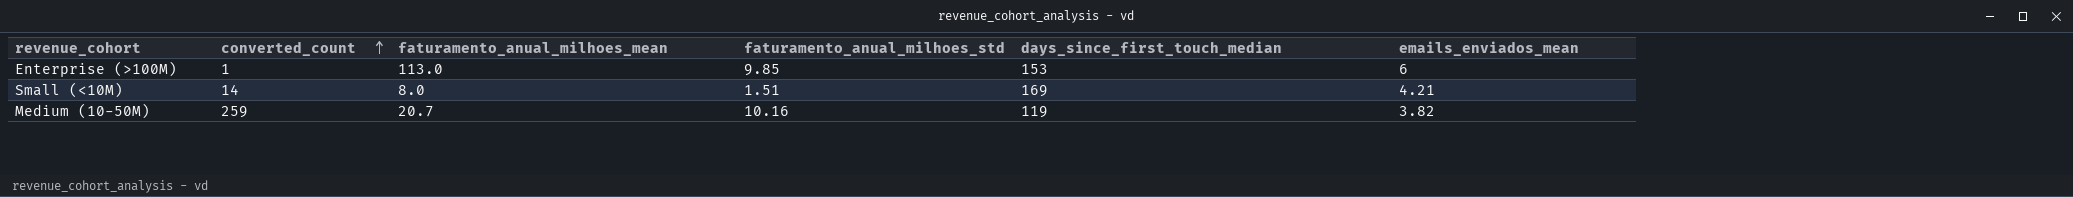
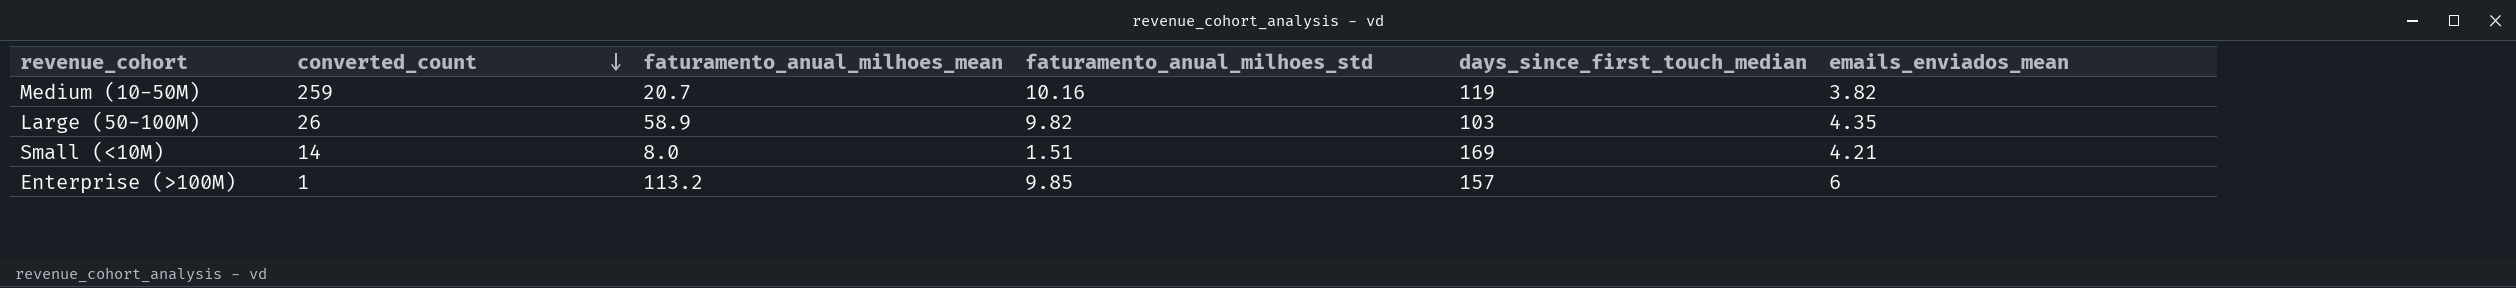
row order: converted_count ascending -> converted_count descending
row Large (50-100M): none -> 26 | 58.9 | 9.82 | 103 | 4.35
Enterprise (>100M) | faturamento_anual_milhoes_mean: 113.0 -> 113.2
Enterprise (>100M) | days_since_first_touch_median: 153 -> 157

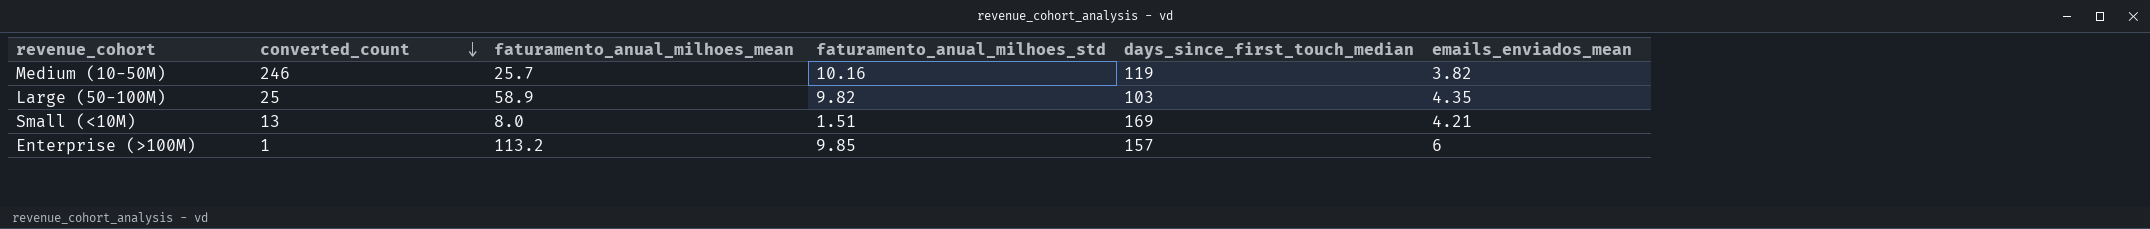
Medium (10-50M) | converted_count: 259 -> 246
Medium (10-50M) | faturamento_anual_milhoes_mean: 20.7 -> 25.7
Large (50-100M) | converted_count: 26 -> 25
Small (<10M) | converted_count: 14 -> 13

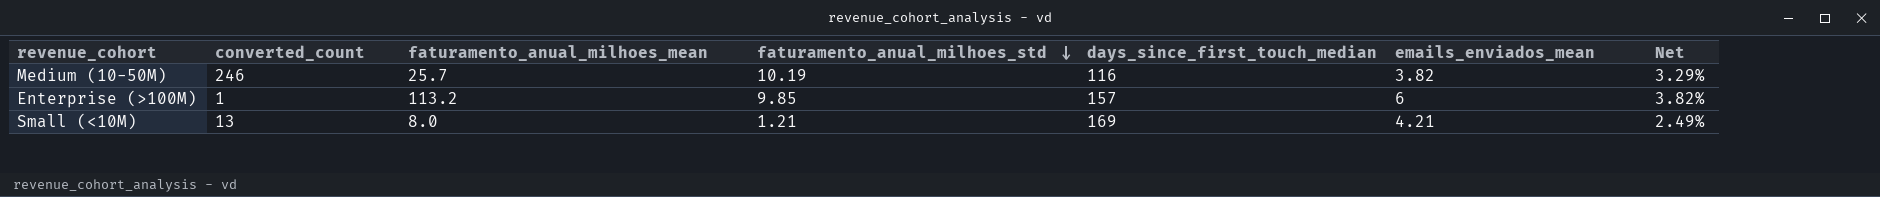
row order: converted_count descending -> faturamento_anual_milhoes_std descending
column Net | formula: none -> [emails_enviados_mean] / [days_since_first_touch_median]
row Large (50-100M): 25 | 58.9 | 9.82 | 103 | 4.35 -> none
Medium (10-50M) | faturamento_anual_milhoes_std: 10.16 -> 10.19
Medium (10-50M) | days_since_first_touch_median: 119 -> 116
Small (<10M) | faturamento_anual_milhoes_std: 1.51 -> 1.21

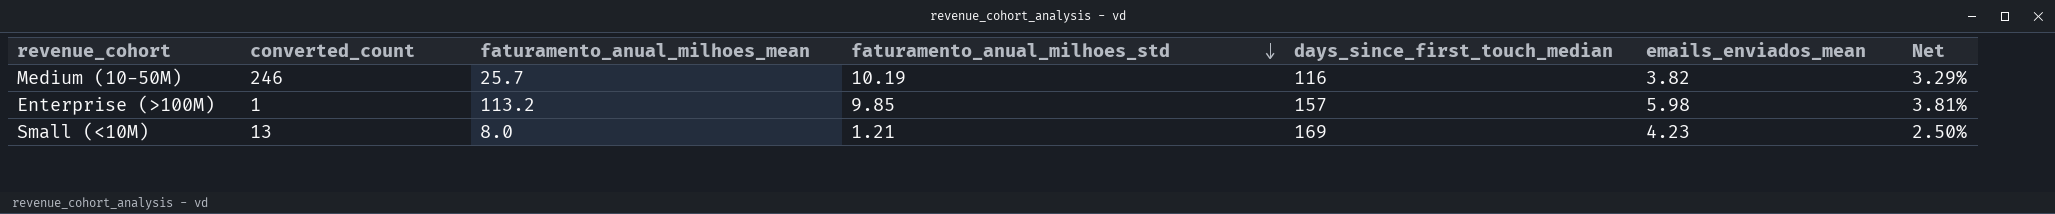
Enterprise (>100M) | emails_enviados_mean: 6 -> 5.98
Enterprise (>100M) | Net: 3.82% -> 3.81%
Small (<10M) | emails_enviados_mean: 4.21 -> 4.23
Small (<10M) | Net: 2.49% -> 2.50%

